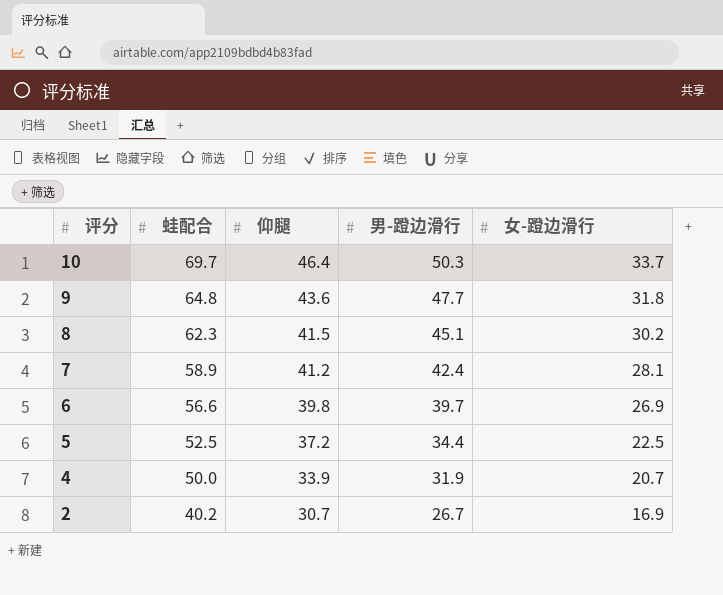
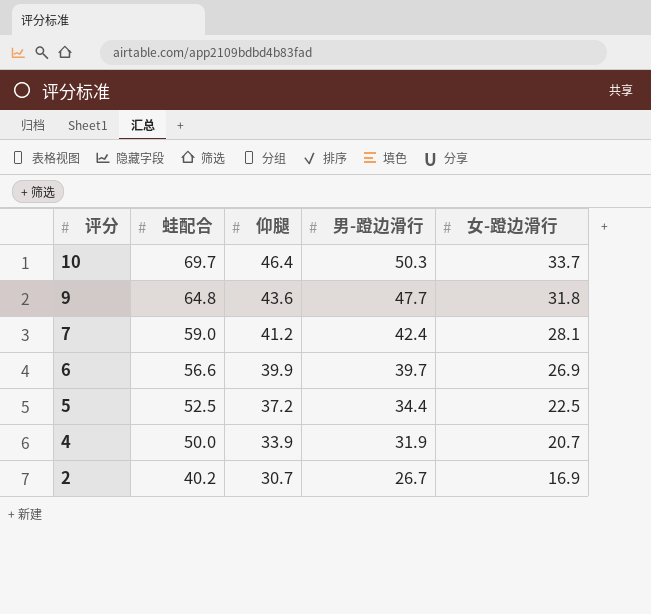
row 8: 62.3 | 41.5 | 45.1 | 30.2 -> none
7 | 蛙配合: 58.9 -> 59.0
6 | 仰腿: 39.8 -> 39.9

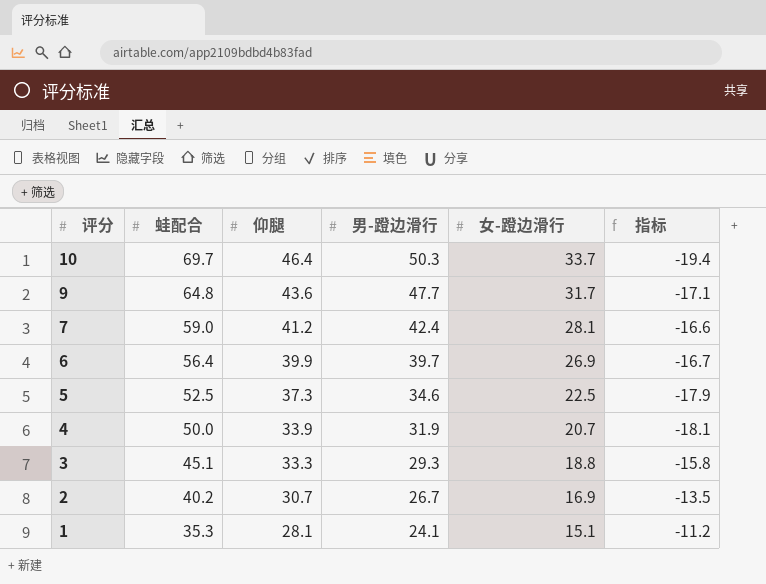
column 指标 | formula: none -> [男-蹬边滑行] - [蛙配合]
9 | 女-蹬边滑行: 31.8 -> 31.7
6 | 蛙配合: 56.6 -> 56.4
5 | 仰腿: 37.2 -> 37.3
5 | 男-蹬边滑行: 34.4 -> 34.6
row 3: none -> 45.1 | 33.3 | 29.3 | 18.8 | -15.8
row 1: none -> 35.3 | 28.1 | 24.1 | 15.1 | -11.2

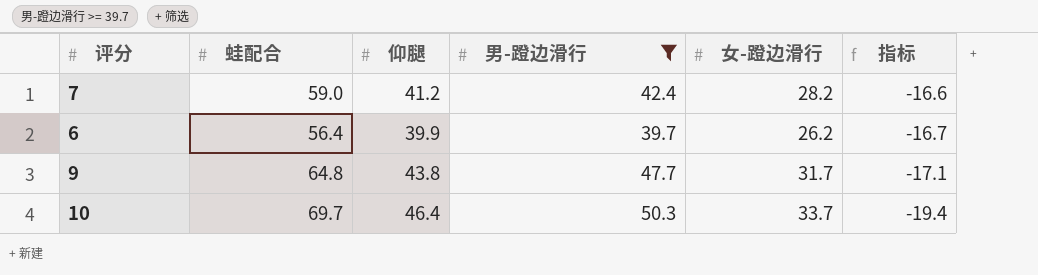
filter: none -> 男-蹬边滑行 >= 39.7
row order: 评分 descending -> 指标 descending
7 | 女-蹬边滑行: 28.1 -> 28.2
6 | 女-蹬边滑行: 26.9 -> 26.2
9 | 仰腿: 43.6 -> 43.8

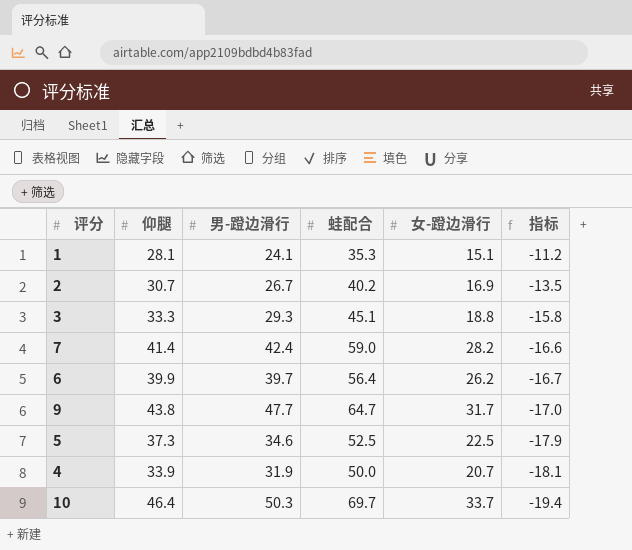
filter: 男-蹬边滑行 >= 39.7 -> none
column 蛙配合 | position: 2 -> 4
7 | 仰腿: 41.2 -> 41.4
9 | 蛙配合: 64.8 -> 64.7
9 | 指标: -17.1 -> -17.0

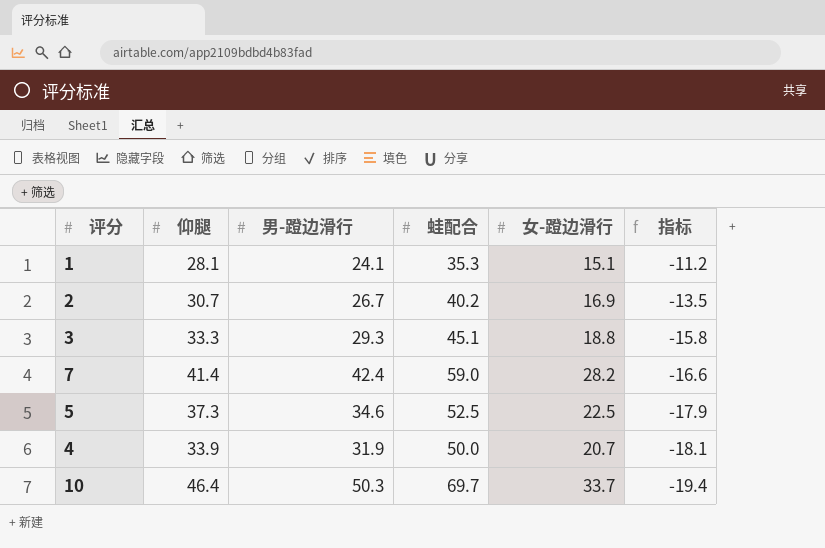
row 6: 39.9 | 39.7 | 56.4 | 26.2 | -16.7 -> none
row 9: 43.8 | 47.7 | 64.7 | 31.7 | -17.0 -> none

